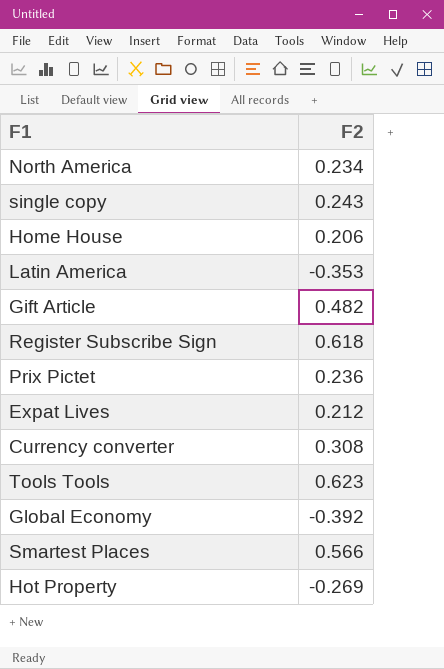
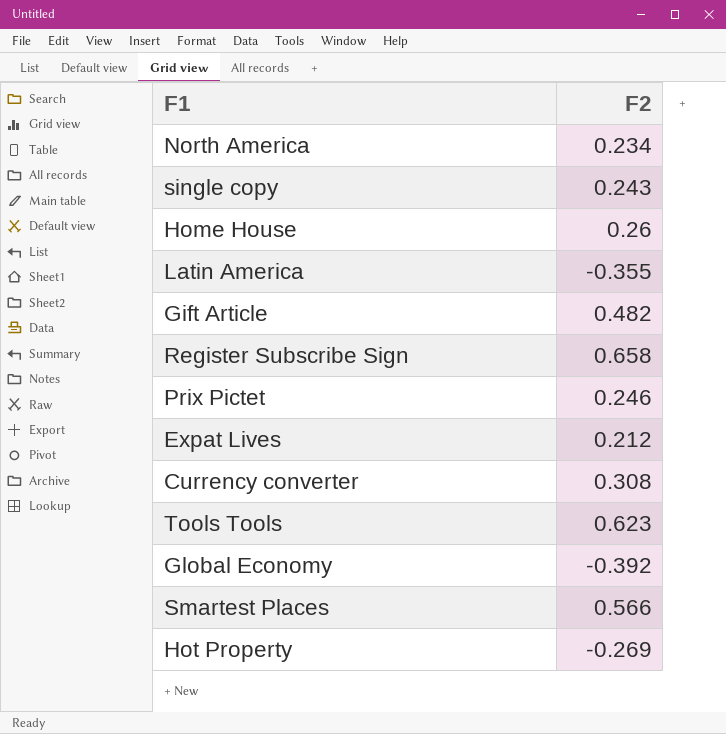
Home House | F2: 0.206 -> 0.26
Latin America | F2: -0.353 -> -0.355
Register Subscribe Sign | F2: 0.618 -> 0.658
Prix Pictet | F2: 0.236 -> 0.246

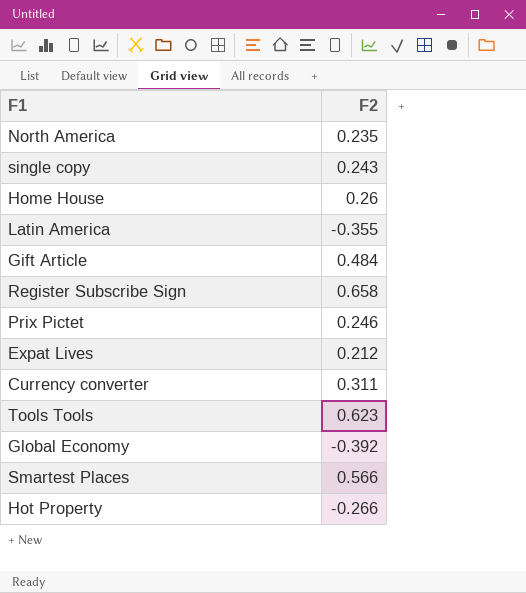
North America | F2: 0.234 -> 0.235
Gift Article | F2: 0.482 -> 0.484
Currency converter | F2: 0.308 -> 0.311
Hot Property | F2: -0.269 -> -0.266

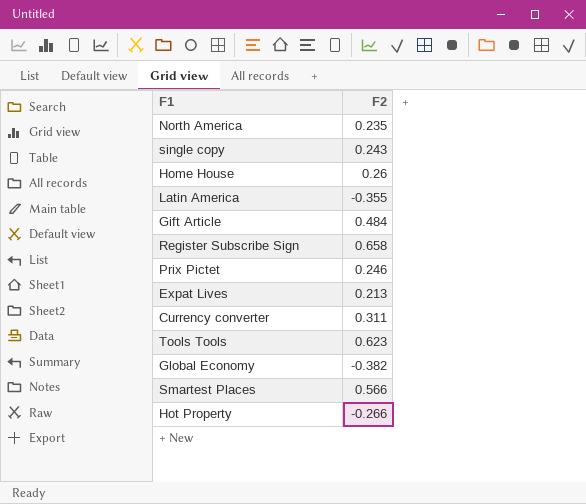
Expat Lives | F2: 0.212 -> 0.213
Global Economy | F2: -0.392 -> -0.382

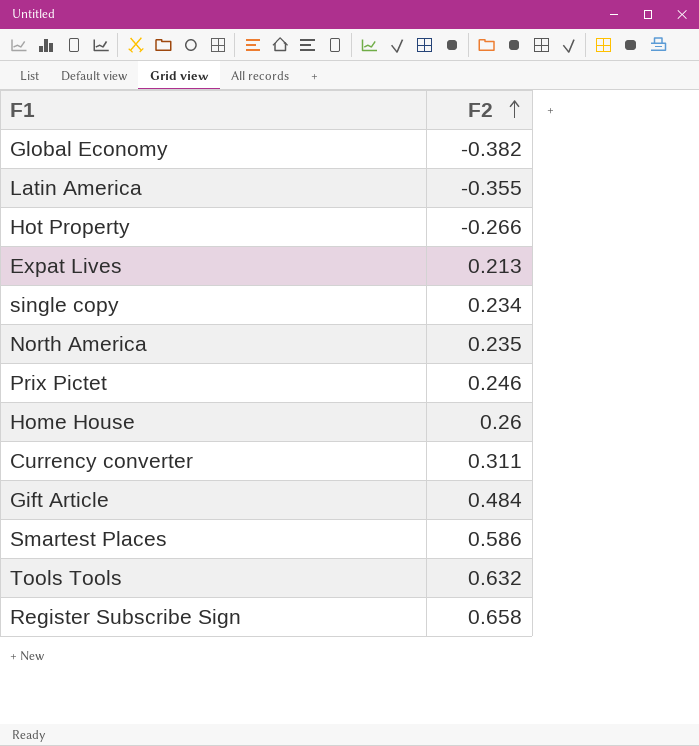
row order: none -> F2 ascending
single copy | F2: 0.243 -> 0.234
Smartest Places | F2: 0.566 -> 0.586
Tools Tools | F2: 0.623 -> 0.632

